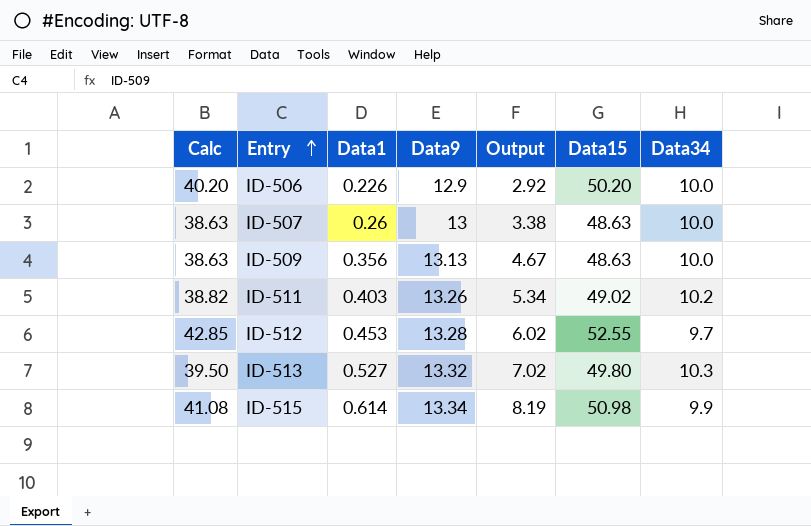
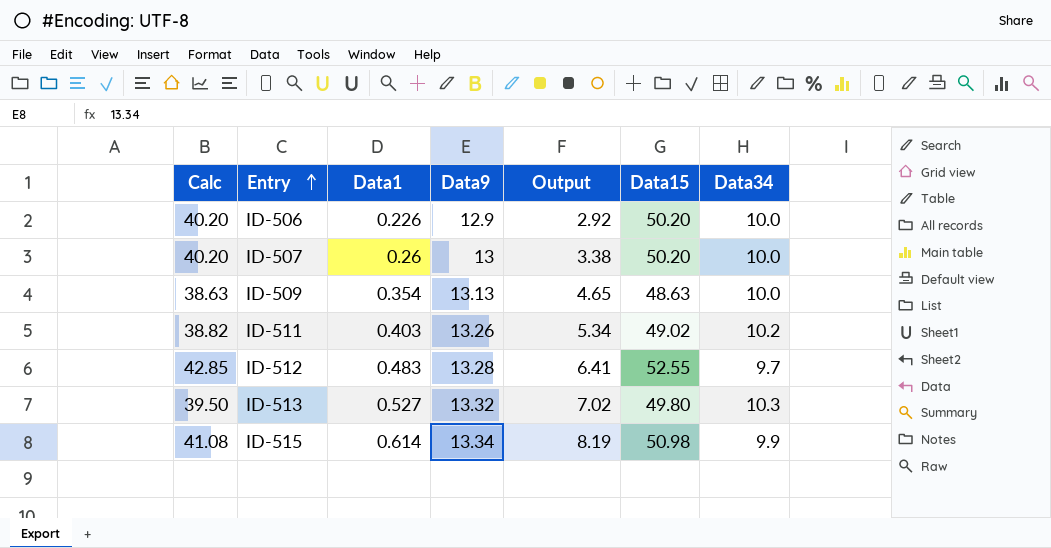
ID-507 | Calc: 38.63 -> 40.20
ID-507 | Data15: 48.63 -> 50.20
ID-509 | Data1: 0.356 -> 0.354
ID-509 | Output: 4.67 -> 4.65
ID-512 | Data1: 0.453 -> 0.483
ID-512 | Output: 6.02 -> 6.41

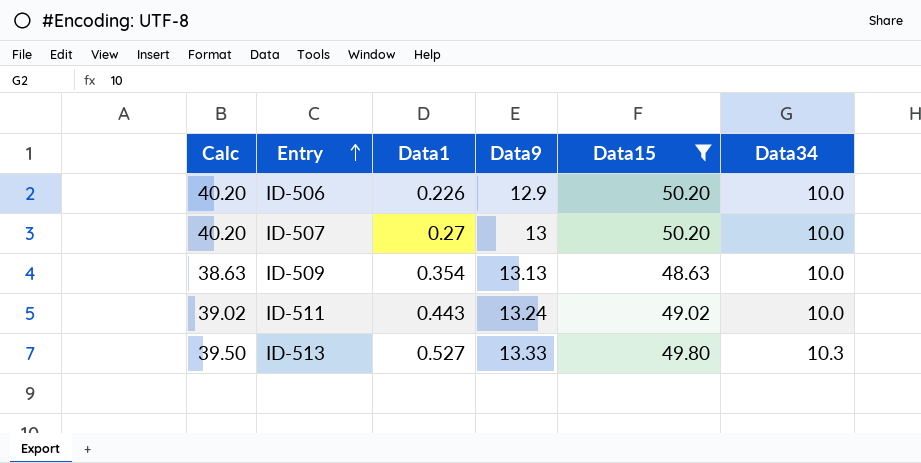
filter: none -> Data15 <= 50.20
column Output | formula: [Data1] * [Data9] -> none
ID-507 | Data1: 0.26 -> 0.27
ID-511 | Calc: 38.82 -> 39.02
ID-511 | Data1: 0.403 -> 0.443
ID-511 | Data9: 13.26 -> 13.24
ID-511 | Data34: 10.2 -> 10.0
ID-513 | Data9: 13.32 -> 13.33

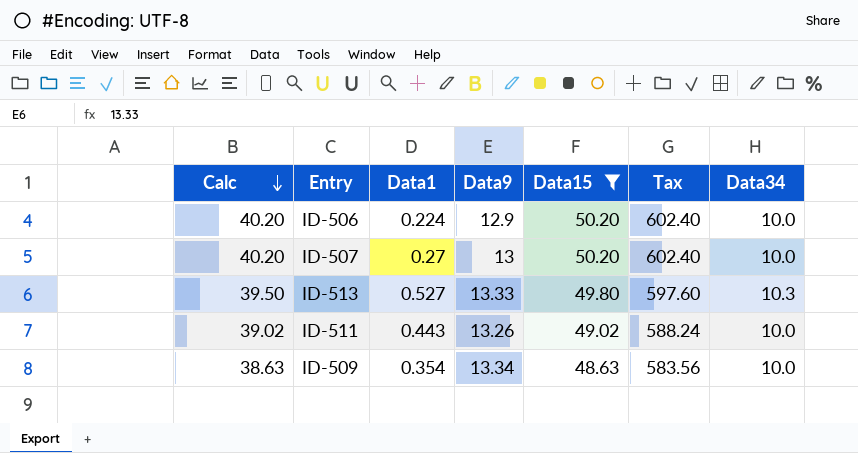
row order: Entry ascending -> Calc descending
column Tax | formula: none -> [Data15] * 12
ID-506 | Data1: 0.226 -> 0.224
ID-511 | Data9: 13.24 -> 13.26
ID-509 | Data9: 13.13 -> 13.34

